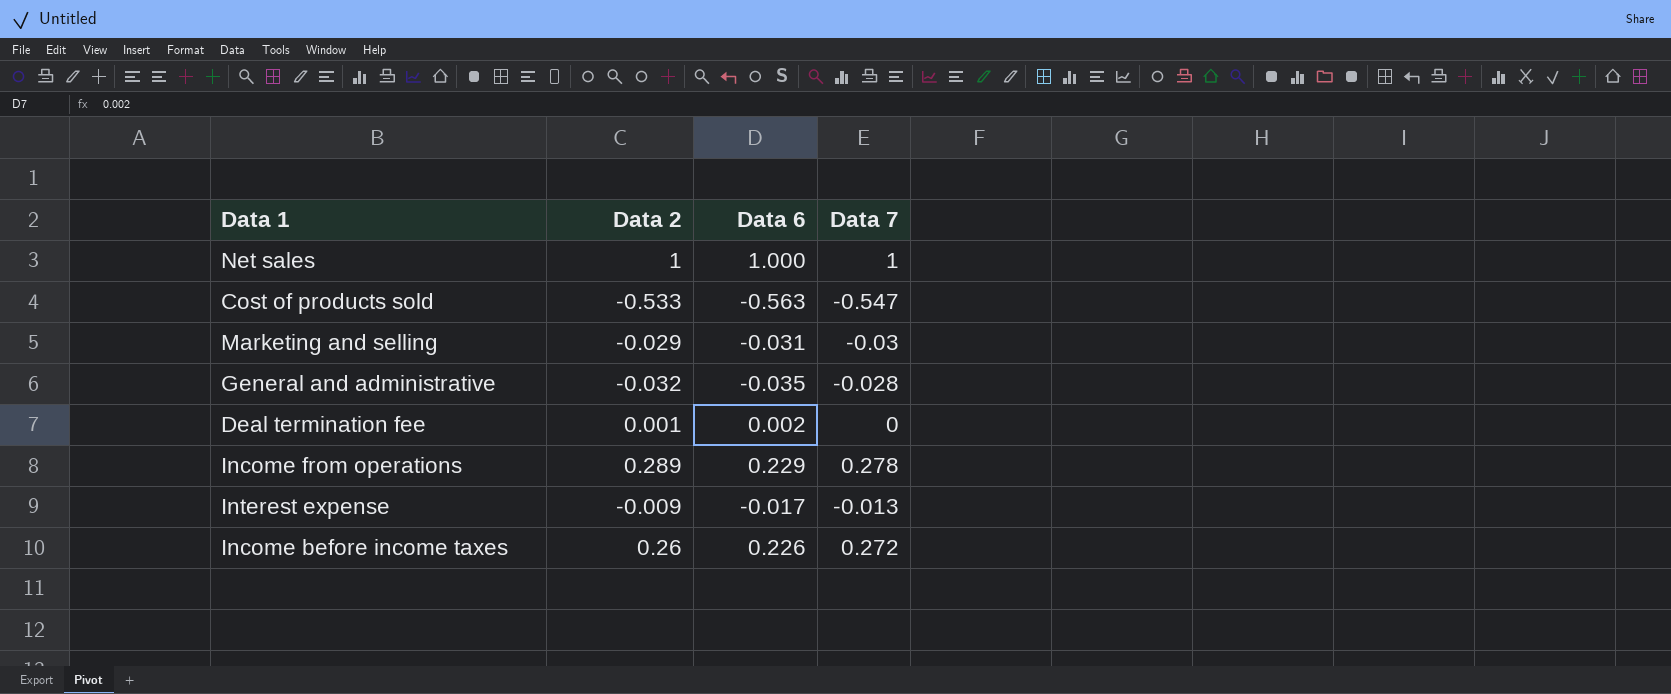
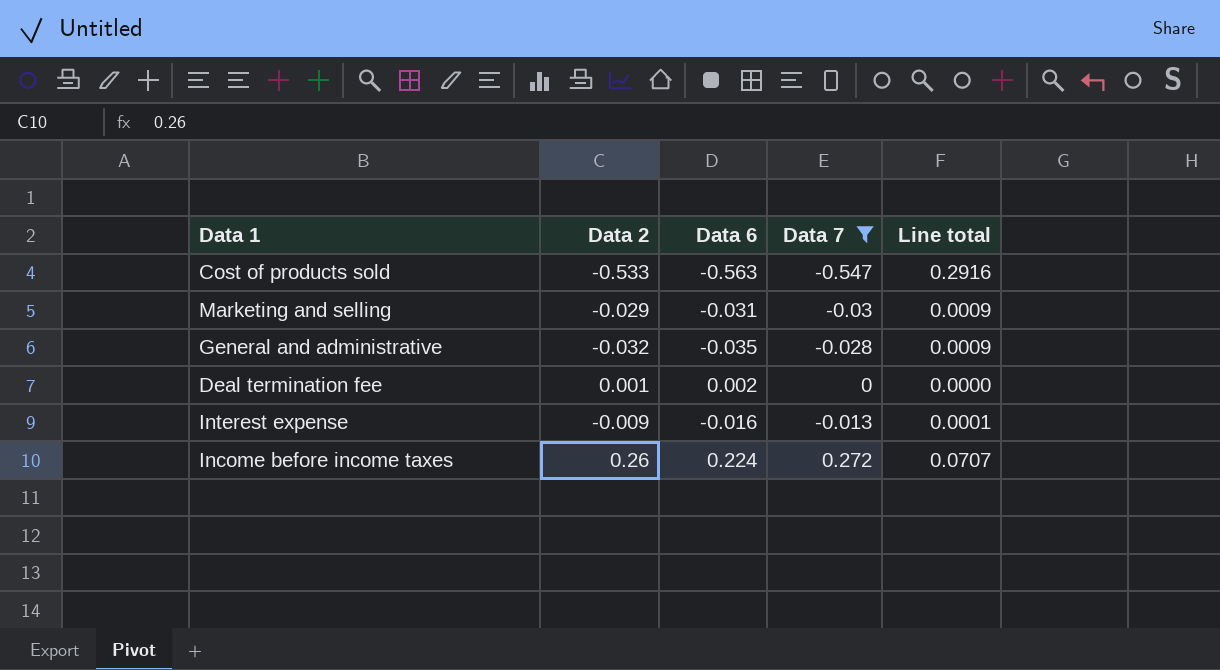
filter: none -> Data 7 <= 0.272
column Line total | formula: none -> [Data 2] * [Data 7]
Interest expense | Data 6: -0.017 -> -0.016
Income before income taxes | Data 6: 0.226 -> 0.224

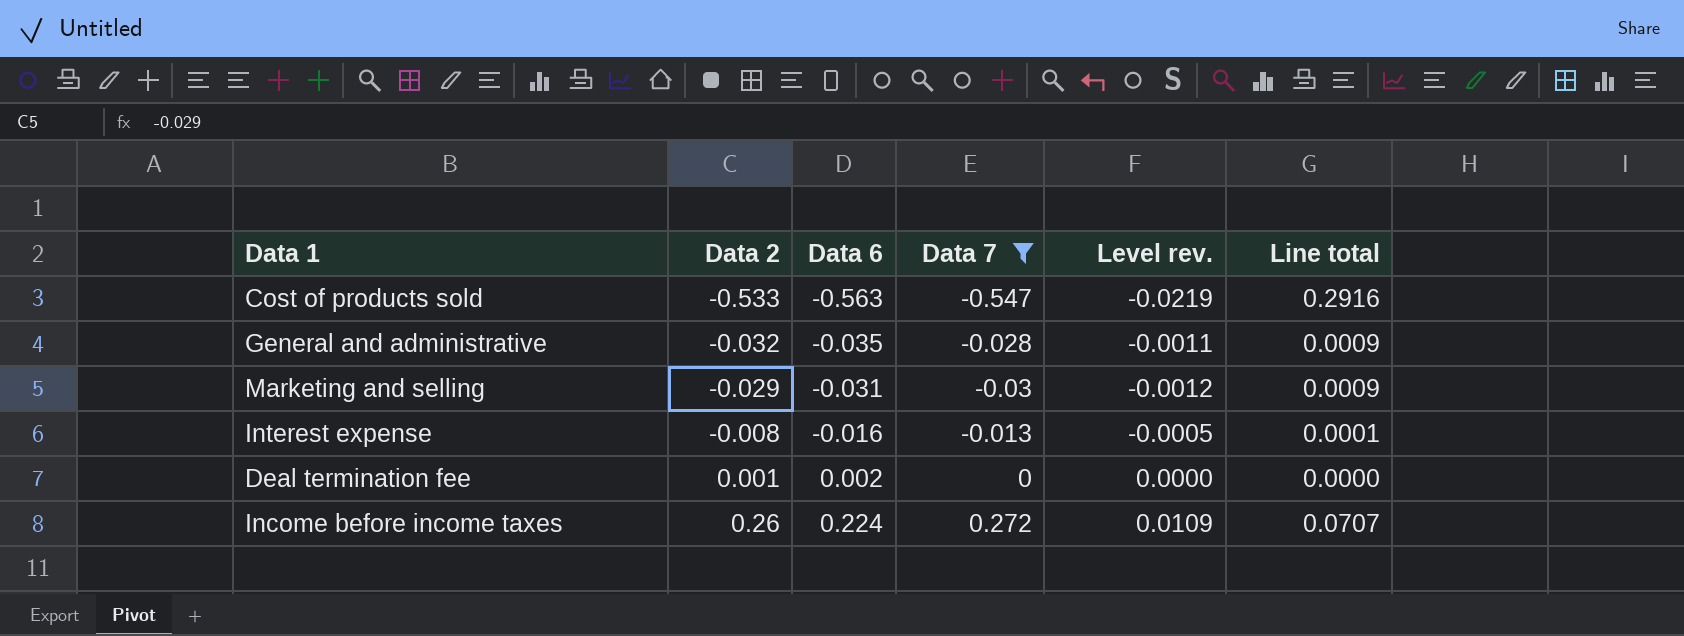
row order: none -> Data 2 ascending
column Level rev. | formula: none -> [Data 7] * 0.04
Interest expense | Data 2: -0.009 -> -0.008

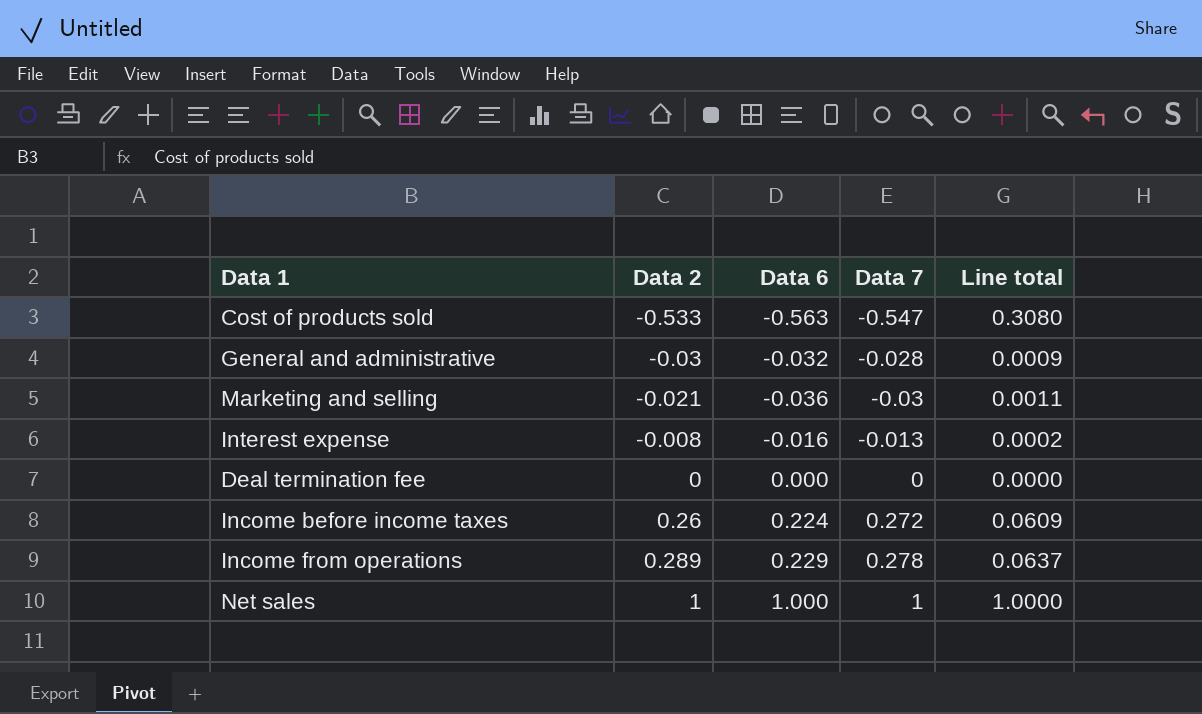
filter: Data 7 <= 0.272 -> none
column Level rev. | formula: [Data 7] * 0.04 -> none
column Line total | formula: [Data 2] * [Data 7] -> [Data 6] * [Data 7]
General and administrative | Data 2: -0.032 -> -0.03
General and administrative | Data 6: -0.035 -> -0.032
Marketing and selling | Data 2: -0.029 -> -0.021
Marketing and selling | Data 6: -0.031 -> -0.036
Deal termination fee | Data 2: 0.001 -> 0
Deal termination fee | Data 6: 0.002 -> 0.000

